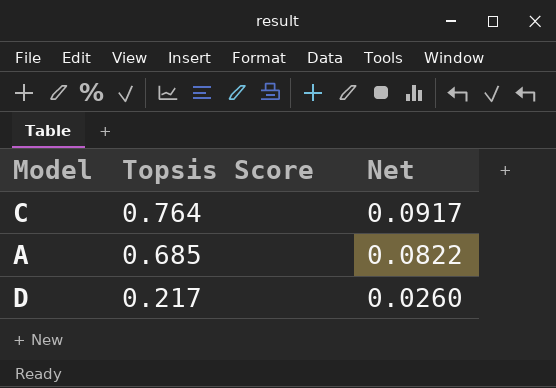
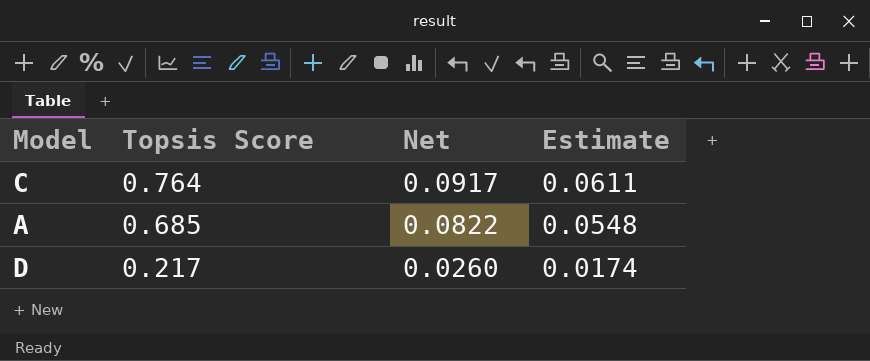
column Estimate | formula: none -> [Topsis Score] * 0.08

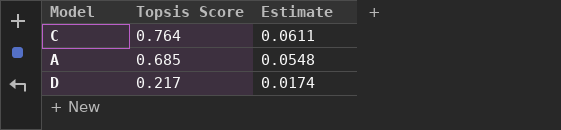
column Net | formula: [Topsis Score] * 0.12 -> none

